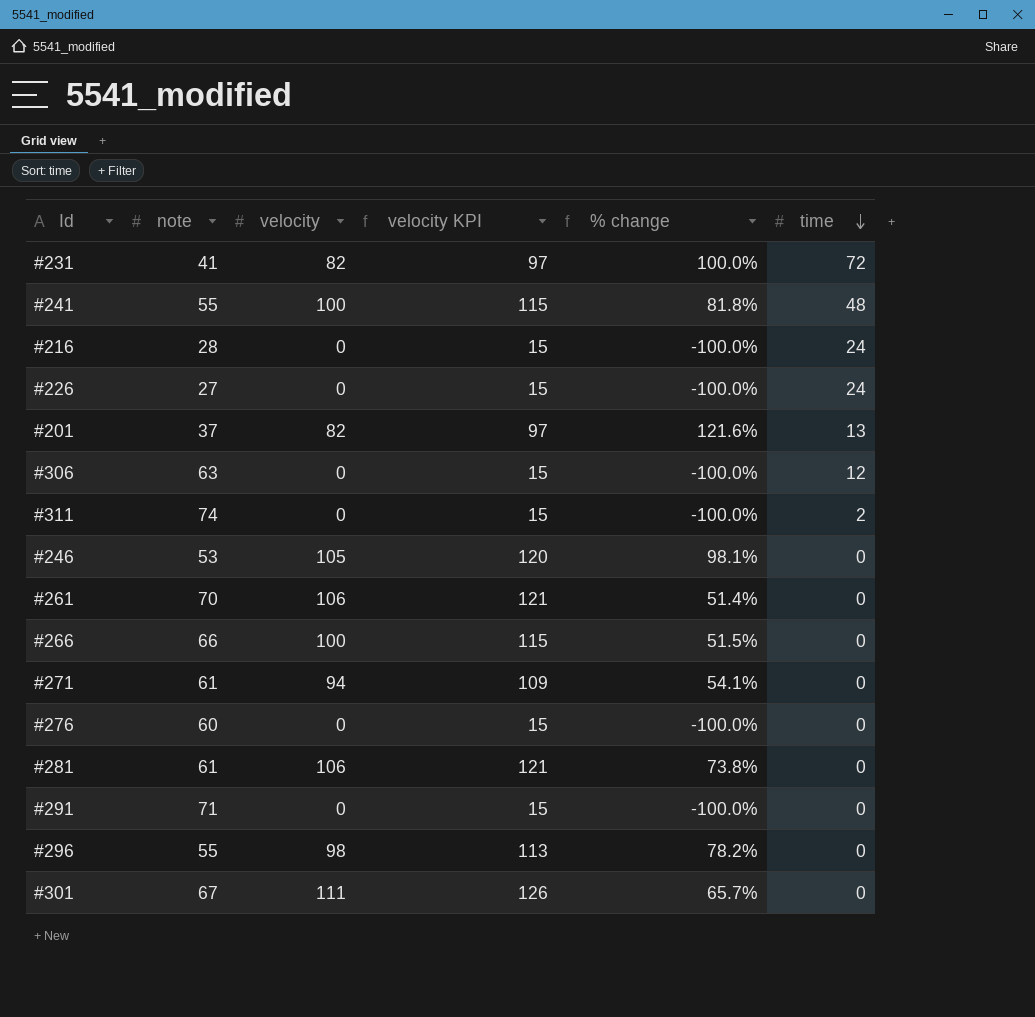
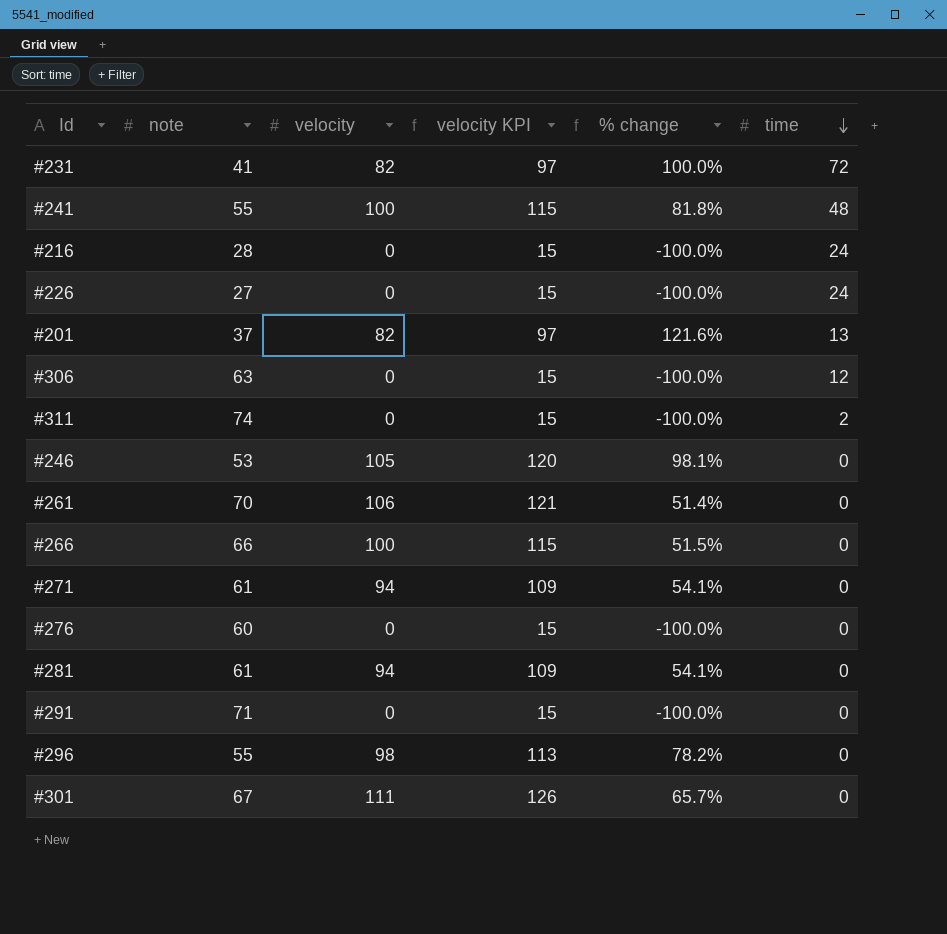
#281 | velocity: 106 -> 94
#281 | velocity KPI: 121 -> 109
#281 | % change: 73.8% -> 54.1%

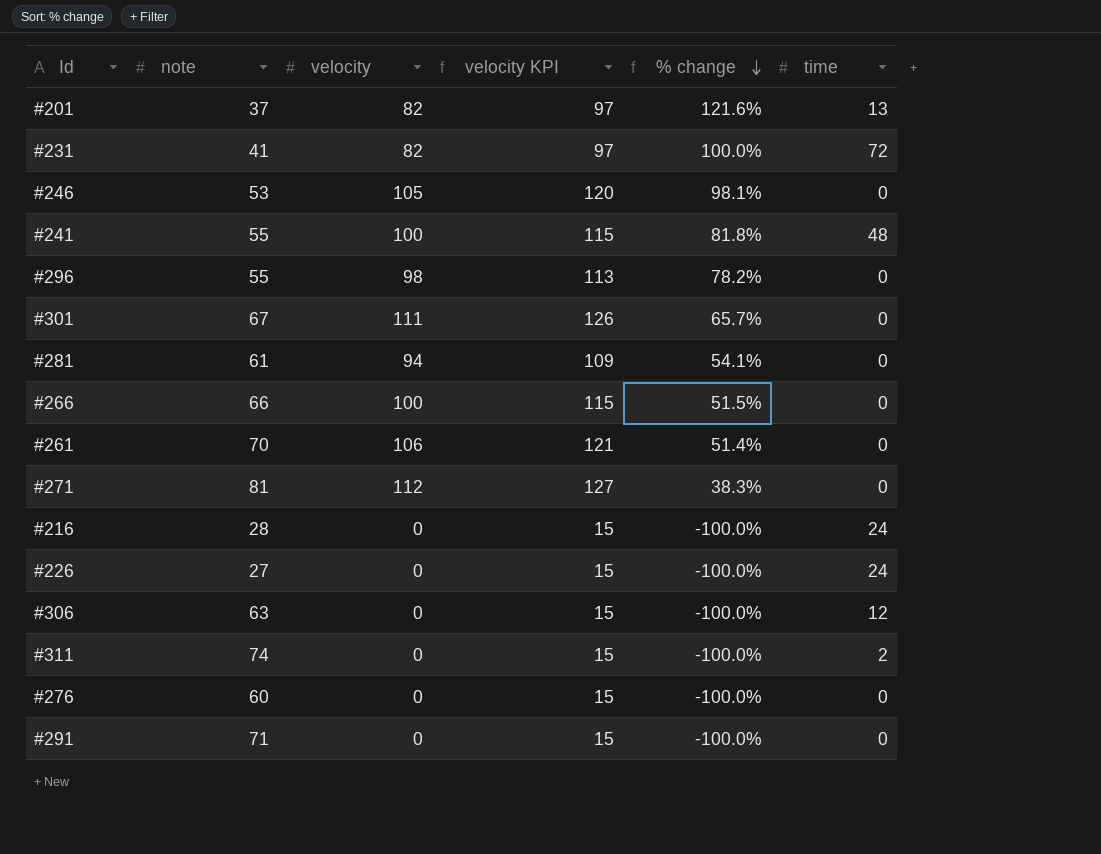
row order: time descending -> % change descending
#271 | note: 61 -> 81
#271 | velocity: 94 -> 112
#271 | velocity KPI: 109 -> 127
#271 | % change: 54.1% -> 38.3%

